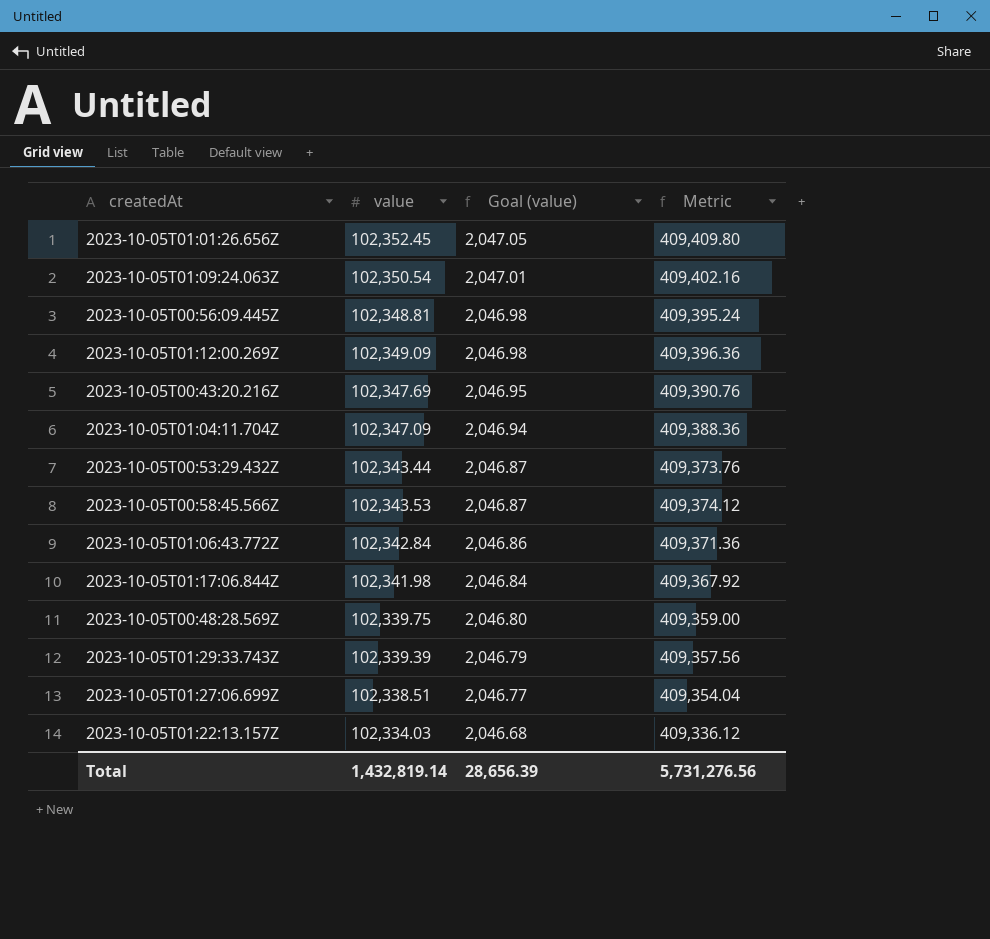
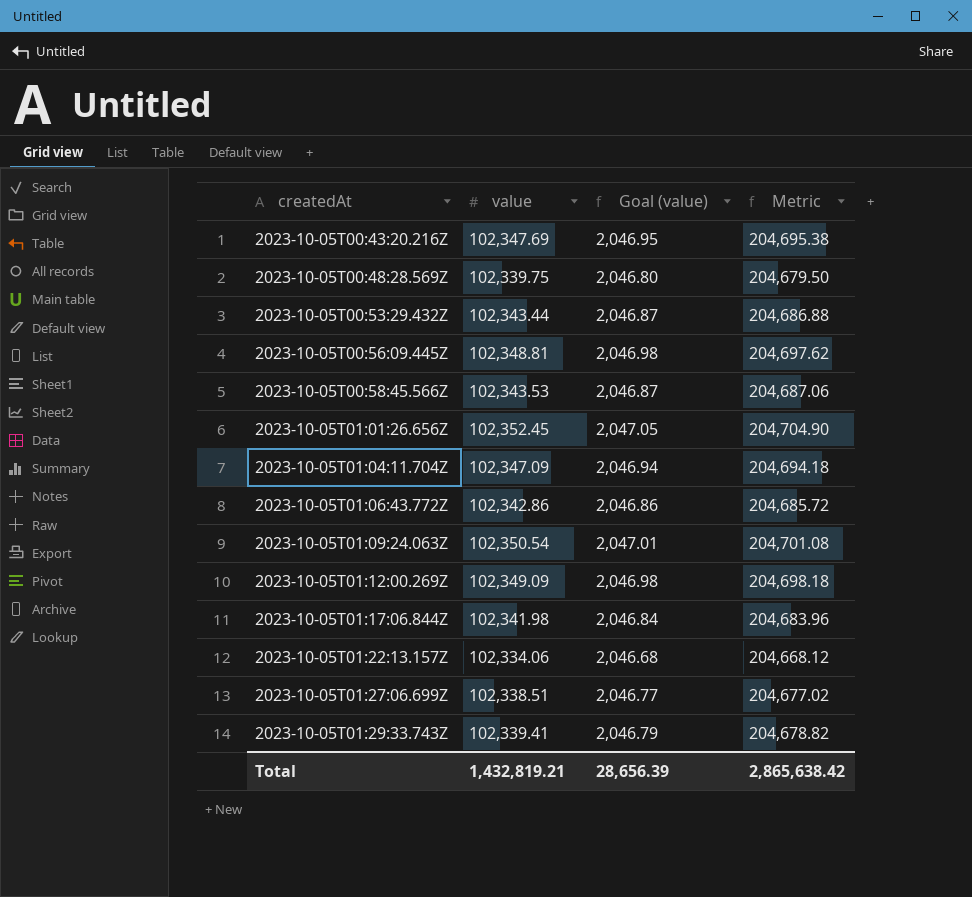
row order: Goal (value) descending -> createdAt ascending
column Metric | formula: [value] * 4 -> [value] * 2
2023-10-05T01:06:43.772Z | value: 102,342.84 -> 102,342.86
2023-10-05T01:22:13.157Z | value: 102,334.03 -> 102,334.06
2023-10-05T01:29:33.743Z | value: 102,339.39 -> 102,339.41
Total | value: 1,432,819.14 -> 1,432,819.21
Total | Metric: 5,731,276.56 -> 2,865,638.42

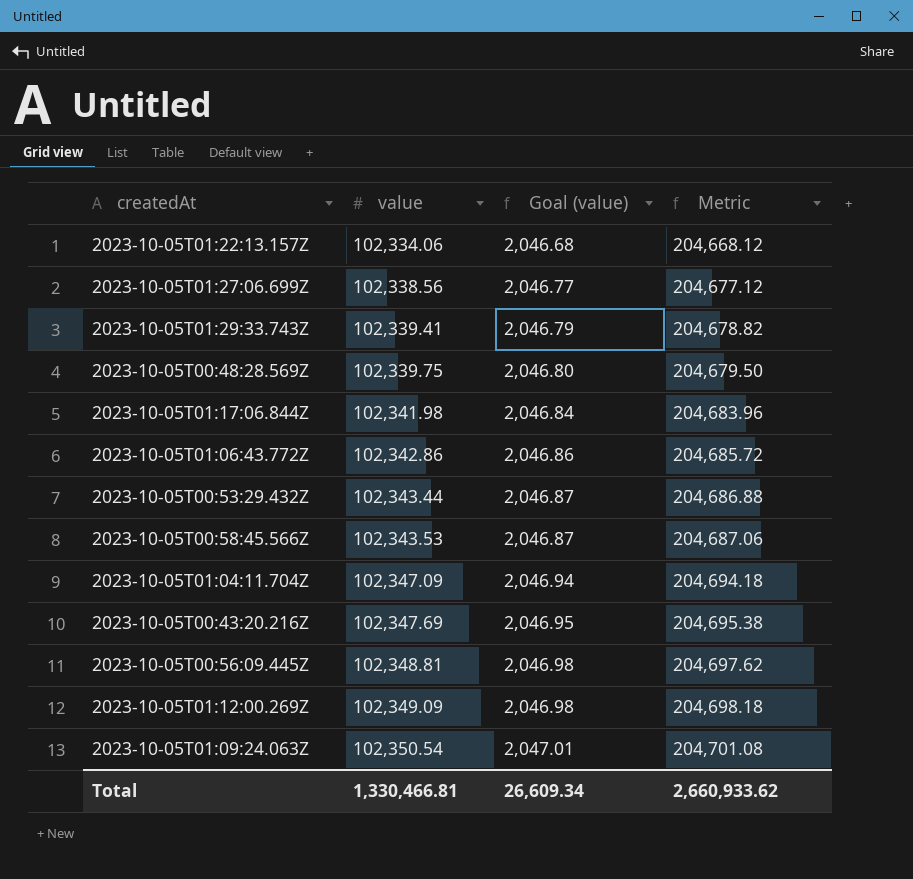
row order: createdAt ascending -> value ascending
row 2023-10-05T01:01:26.656Z: 102,352.45 | 2,047.05 | 204,704.90 -> none
2023-10-05T01:27:06.699Z | value: 102,338.51 -> 102,338.56
2023-10-05T01:27:06.699Z | Metric: 204,677.02 -> 204,677.12
Total | value: 1,432,819.21 -> 1,330,466.81
Total | Goal (value): 28,656.39 -> 26,609.34
Total | Metric: 2,865,638.42 -> 2,660,933.62

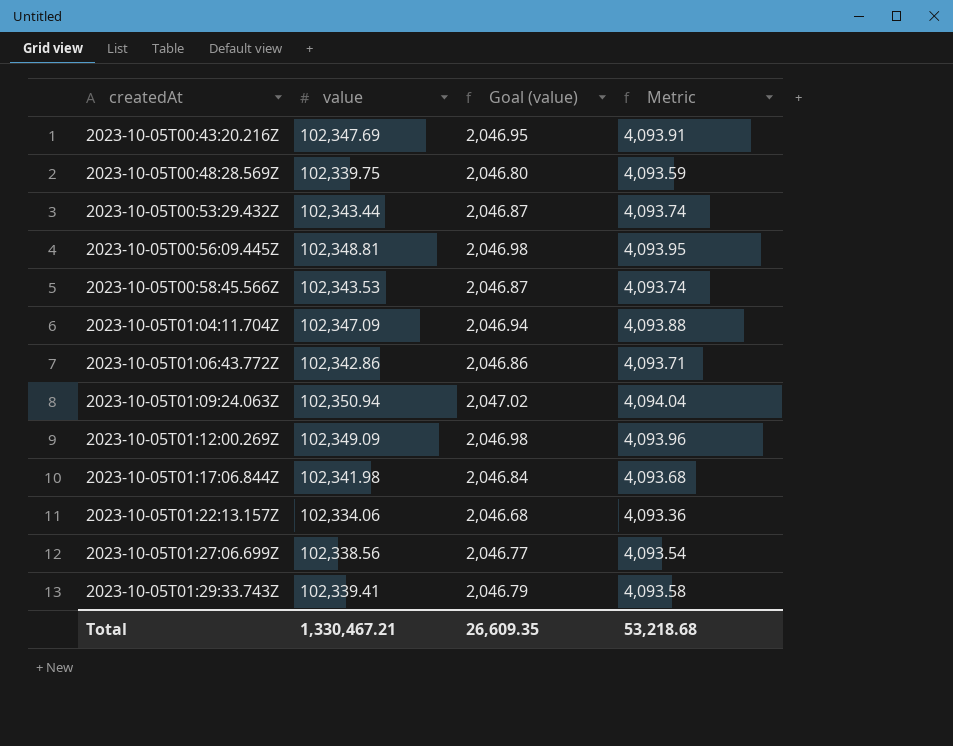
row order: value ascending -> createdAt ascending
column Metric | formula: [value] * 2 -> [value] * 0.04
2023-10-05T01:09:24.063Z | value: 102,350.54 -> 102,350.94
2023-10-05T01:09:24.063Z | Goal (value): 2,047.01 -> 2,047.02
Total | value: 1,330,466.81 -> 1,330,467.21
Total | Goal (value): 26,609.34 -> 26,609.35
Total | Metric: 2,660,933.62 -> 53,218.68

